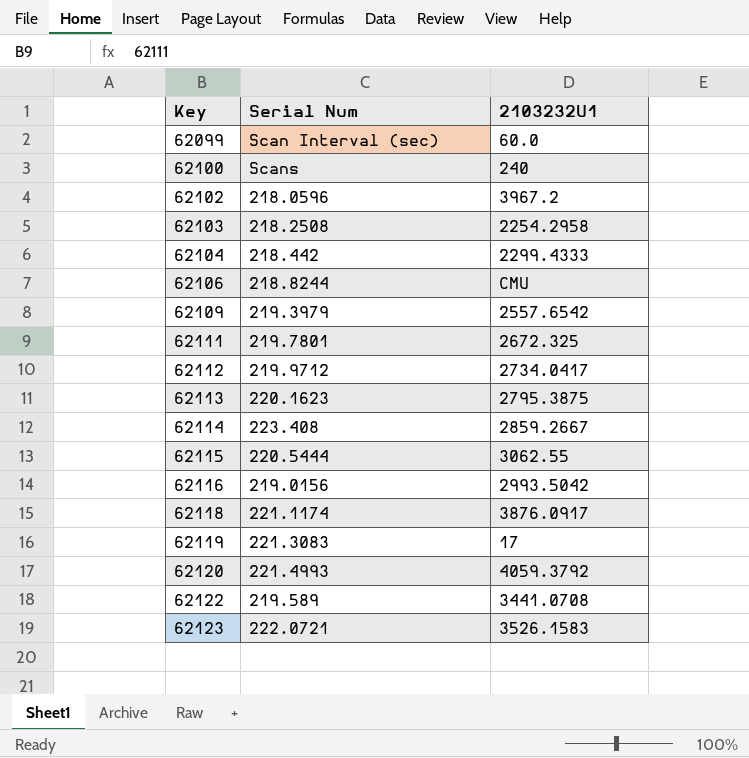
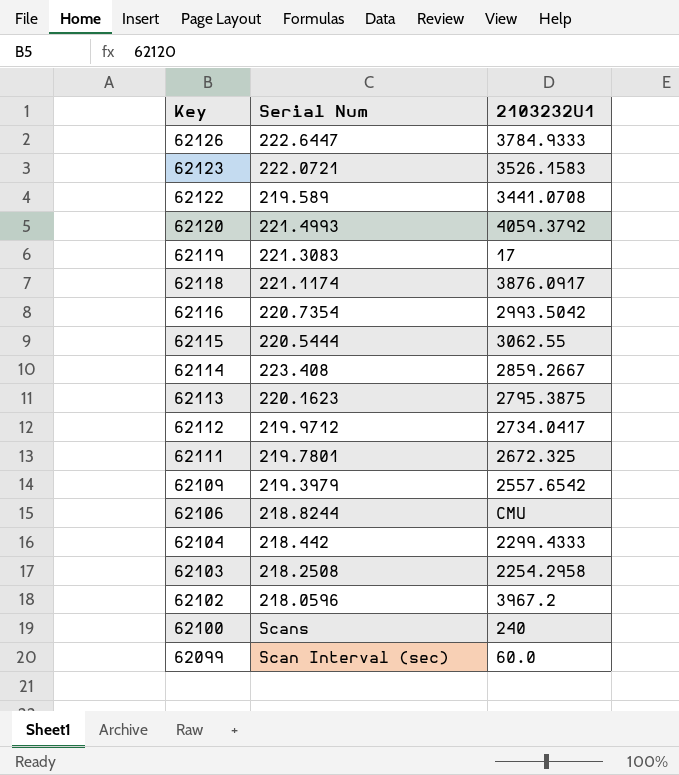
row order: Key ascending -> Key descending
row 62126: none -> 222.6447 | 3784.9333
62116 | Serial Num: 219.0156 -> 220.7354

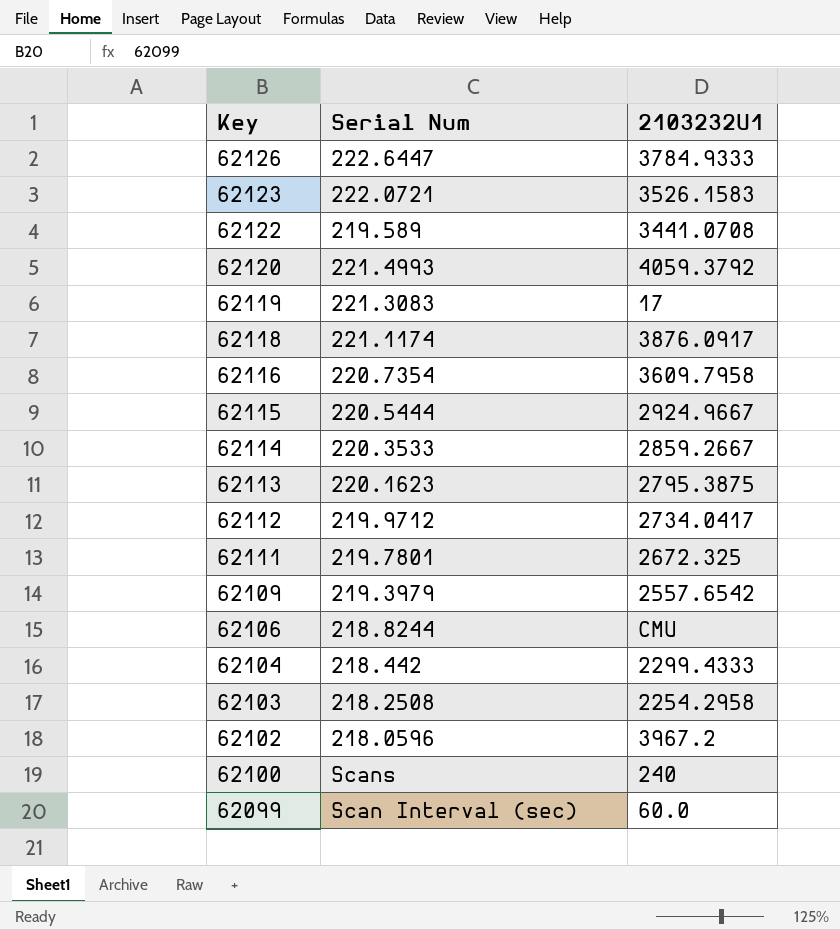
62116 | 2103232U1: 2993.5042 -> 3609.7958
62115 | 2103232U1: 3062.55 -> 2924.9667
62114 | Serial Num: 223.408 -> 220.3533

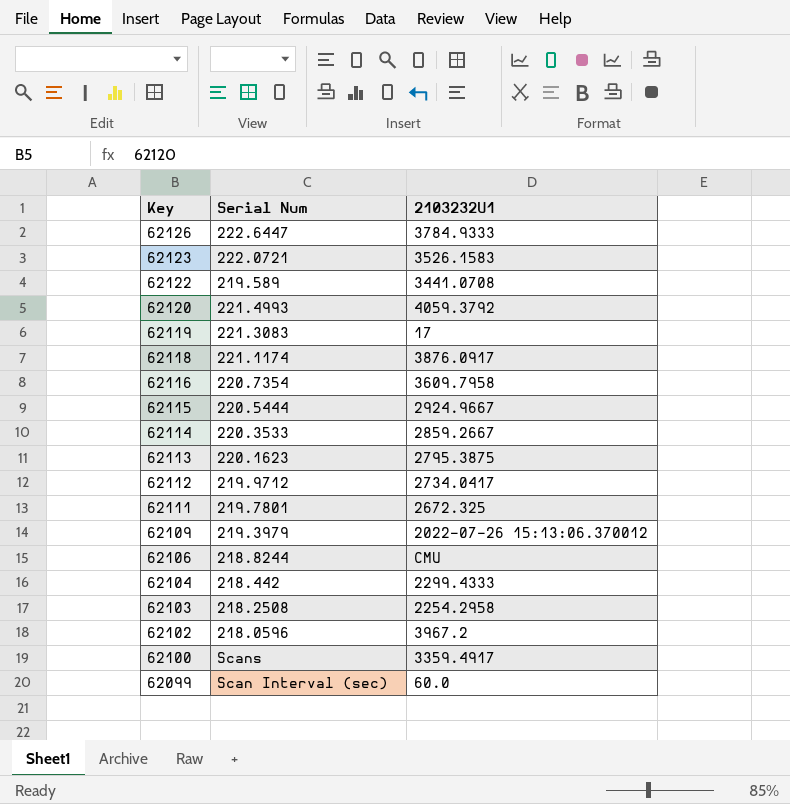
62109 | 2103232U1: 2557.6542 -> 2022-07-26 15:13:06.370012
62100 | 2103232U1: 240 -> 3359.4917

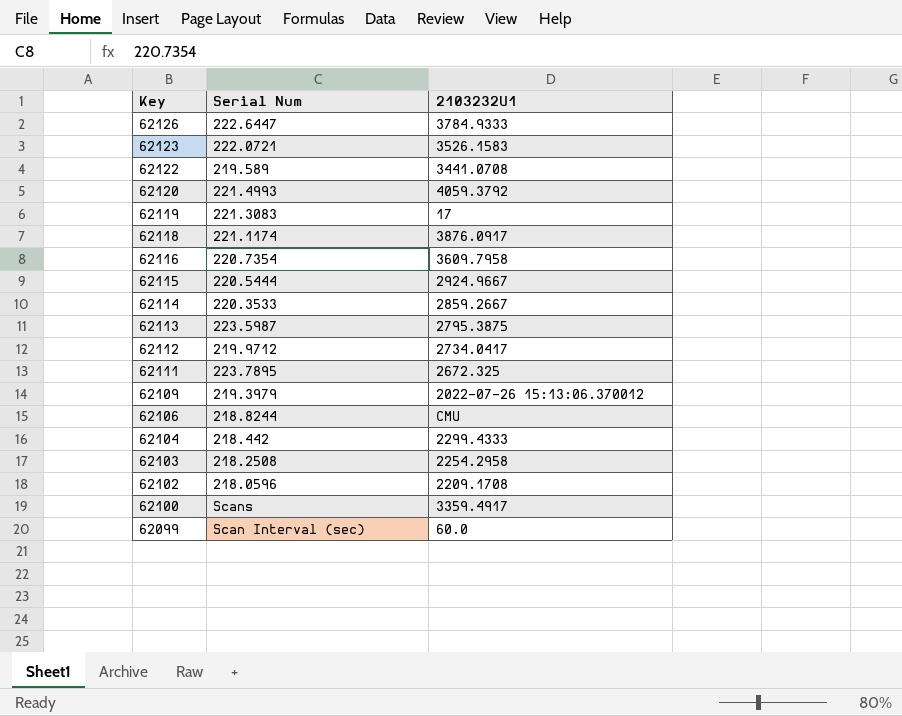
62113 | Serial Num: 220.1623 -> 223.5987
62111 | Serial Num: 219.7801 -> 223.7895
62102 | 2103232U1: 3967.2 -> 2209.1708

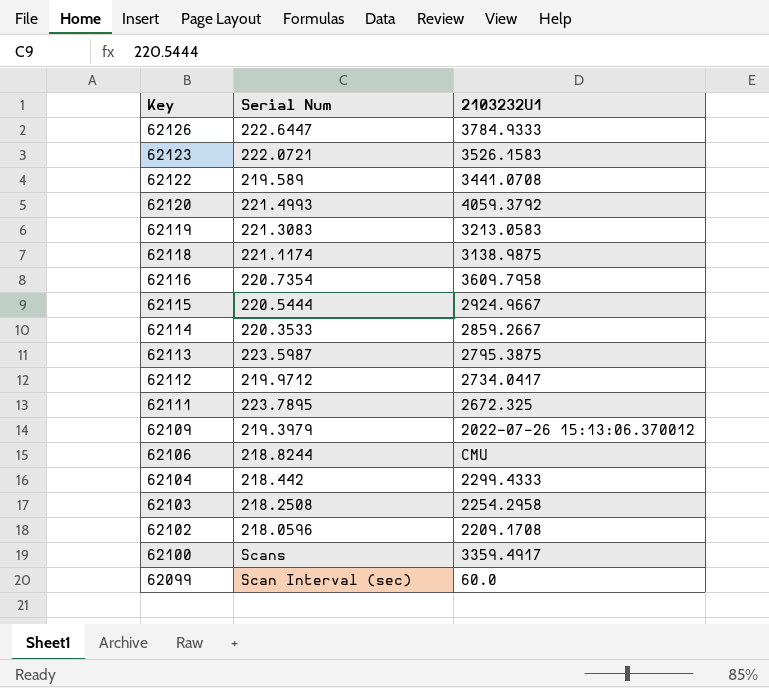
62119 | 2103232U1: 17 -> 3213.0583
62118 | 2103232U1: 3876.0917 -> 3138.9875

